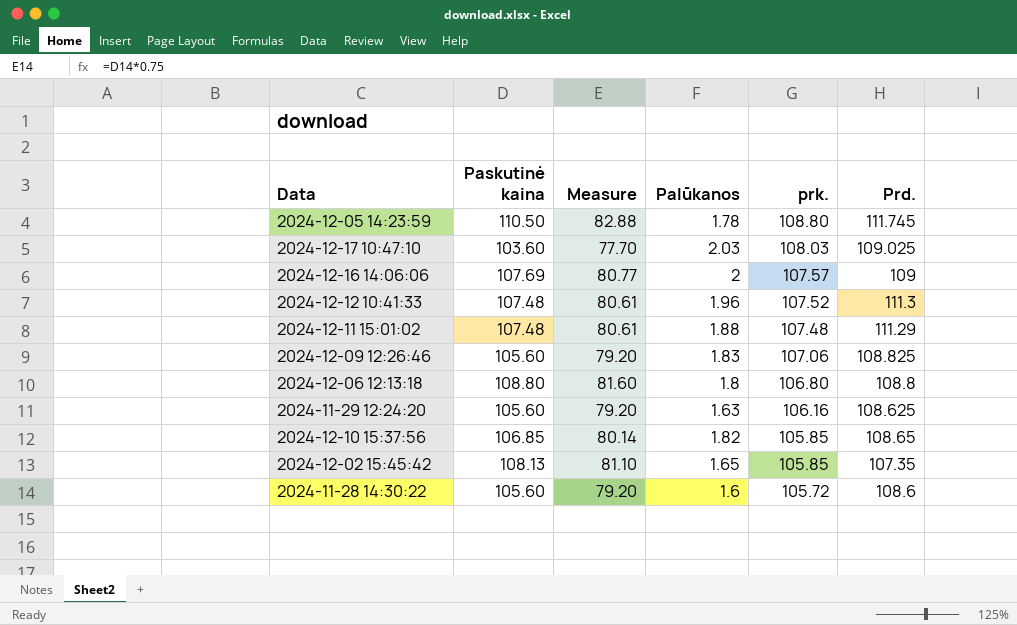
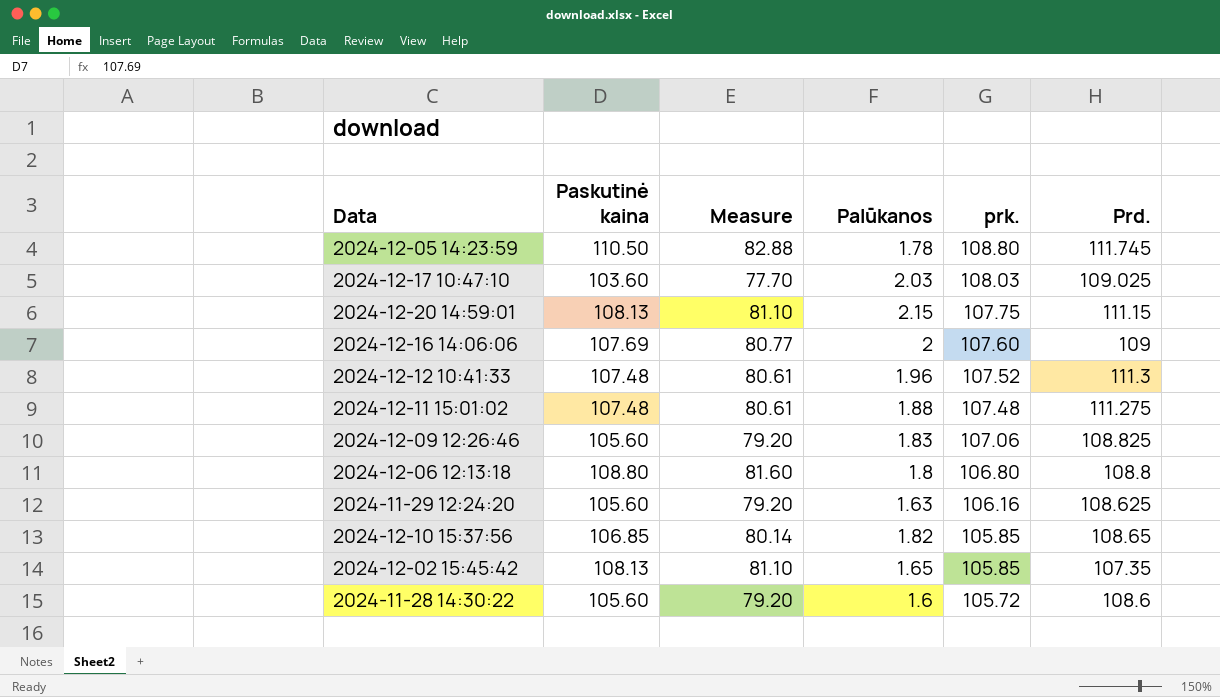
row 2024-12-20 14:59:01: none -> 108.13 | 81.10 | 2.15 | 107.75 | 111.15
2024-12-16 14:06:06 | prk.: 107.57 -> 107.60
2024-12-11 15:01:02 | Prd.: 111.29 -> 111.275

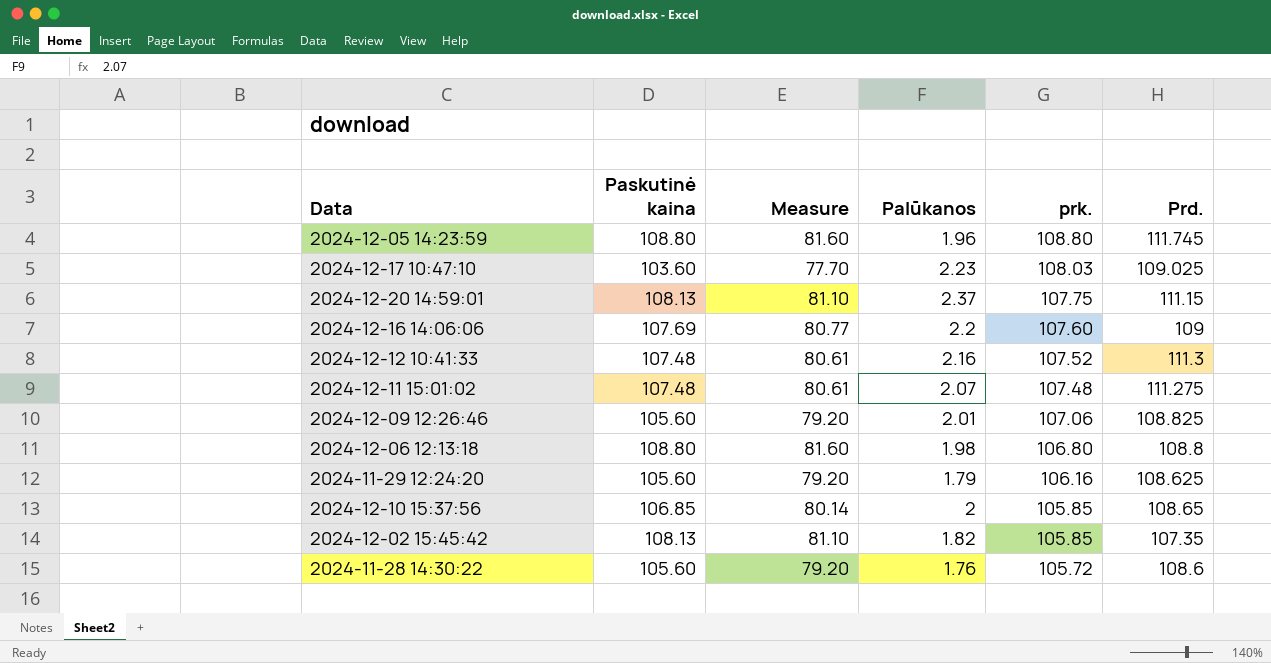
2024-12-05 14:23:59 | Paskutinė kaina: 110.50 -> 108.80
2024-12-05 14:23:59 | Measure: 82.88 -> 81.60
2024-12-05 14:23:59 | Palūkanos: 1.78 -> 1.96
2024-12-17 10:47:10 | Palūkanos: 2.03 -> 2.23
2024-12-20 14:59:01 | Palūkanos: 2.15 -> 2.37
2024-12-16 14:06:06 | Palūkanos: 2 -> 2.2
2024-12-12 10:41:33 | Palūkanos: 1.96 -> 2.16
2024-12-11 15:01:02 | Palūkanos: 1.88 -> 2.07
2024-12-09 12:26:46 | Palūkanos: 1.83 -> 2.01
2024-12-06 12:13:18 | Palūkanos: 1.8 -> 1.98
2024-11-29 12:24:20 | Palūkanos: 1.63 -> 1.79
2024-12-10 15:37:56 | Palūkanos: 1.82 -> 2
2024-12-02 15:45:42 | Palūkanos: 1.65 -> 1.82
2024-11-28 14:30:22 | Palūkanos: 1.6 -> 1.76

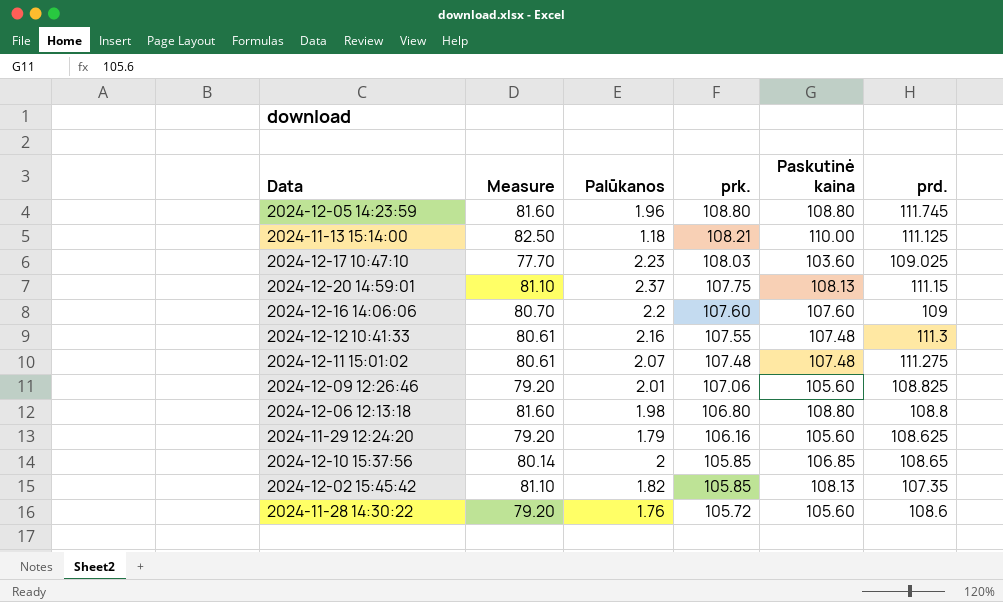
column Paskutinė kaina | position: 2 -> 5
column name: Prd. -> prd.
row 2024-11-13 15:14:00: none -> 82.50 | 1.18 | 108.21 | 110.00 | 111.125
2024-12-16 14:06:06 | Measure: 80.77 -> 80.70
2024-12-16 14:06:06 | Paskutinė kaina: 107.69 -> 107.60
2024-12-12 10:41:33 | prk.: 107.52 -> 107.55

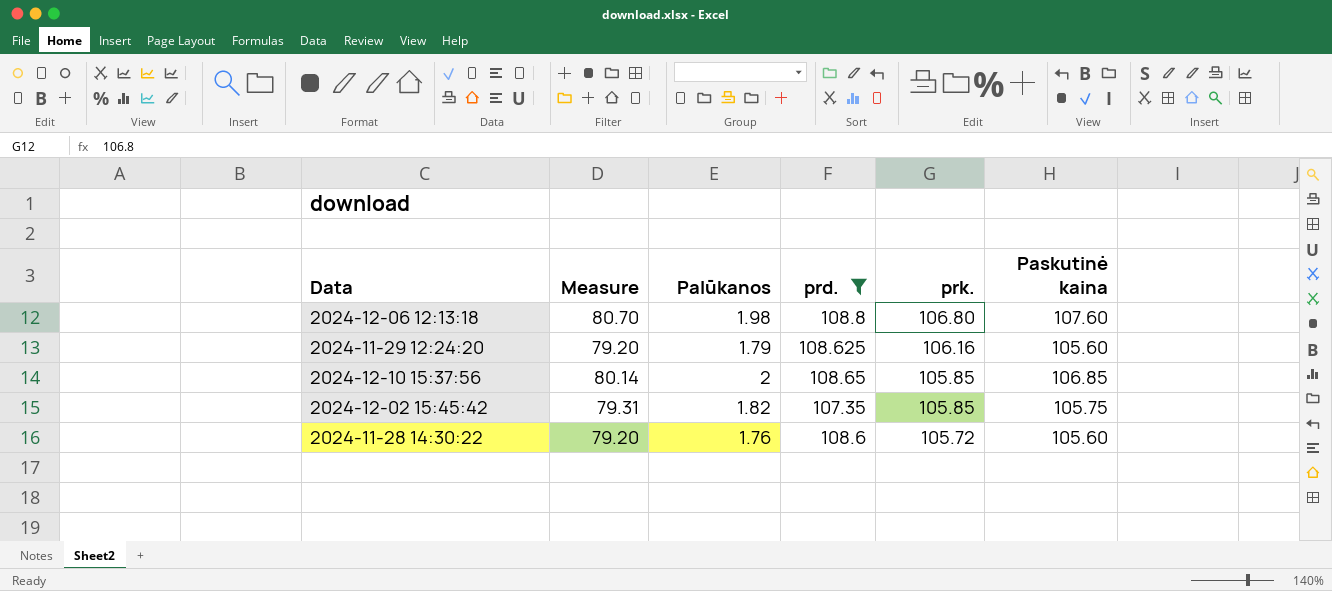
filter: none -> prd. <= 108.8
column prd. | position: 6 -> 4
2024-12-06 12:13:18 | Measure: 81.60 -> 80.70
2024-12-06 12:13:18 | Paskutinė kaina: 108.80 -> 107.60
2024-12-02 15:45:42 | Measure: 81.10 -> 79.31
2024-12-02 15:45:42 | Paskutinė kaina: 108.13 -> 105.75

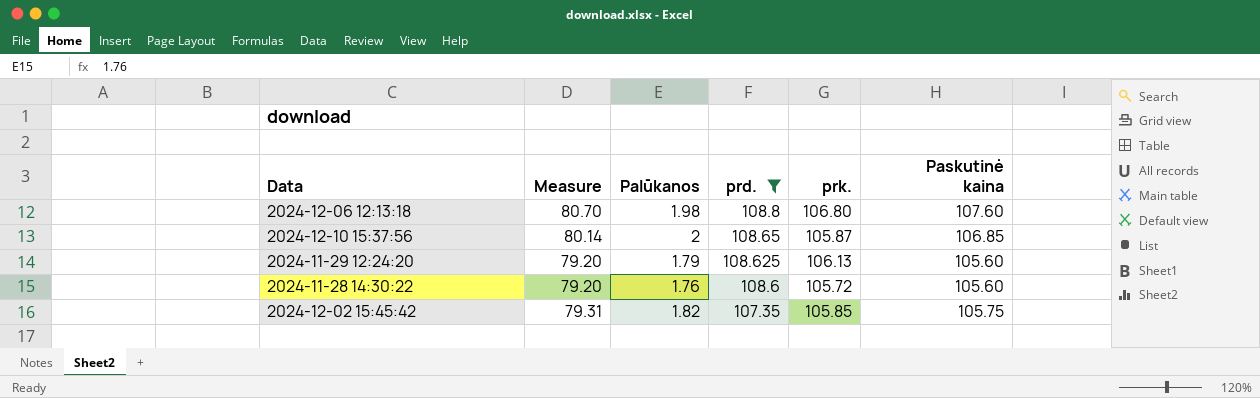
row order: prk. descending -> prd. descending
2024-12-10 15:37:56 | prk.: 105.85 -> 105.87
2024-11-29 12:24:20 | prk.: 106.16 -> 106.13

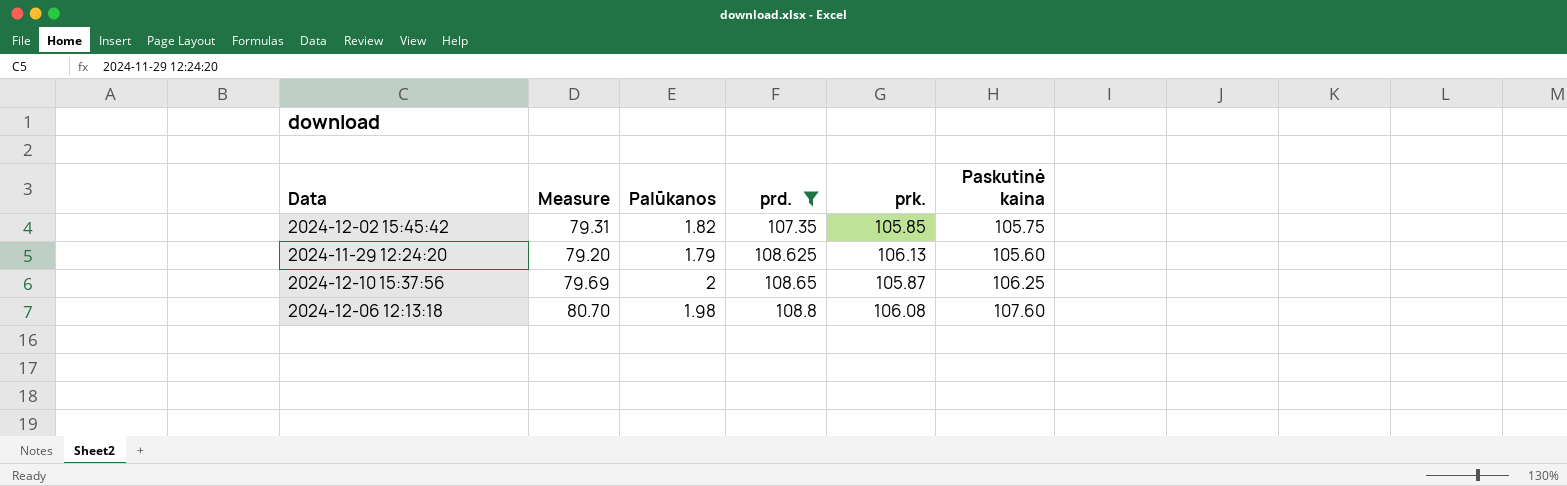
row order: prd. descending -> prd. ascending
row 2024-11-28 14:30:22: 79.20 | 1.76 | 108.6 | 105.72 | 105.60 -> none
2024-12-10 15:37:56 | Measure: 80.14 -> 79.69
2024-12-10 15:37:56 | Paskutinė kaina: 106.85 -> 106.25
2024-12-06 12:13:18 | prk.: 106.80 -> 106.08

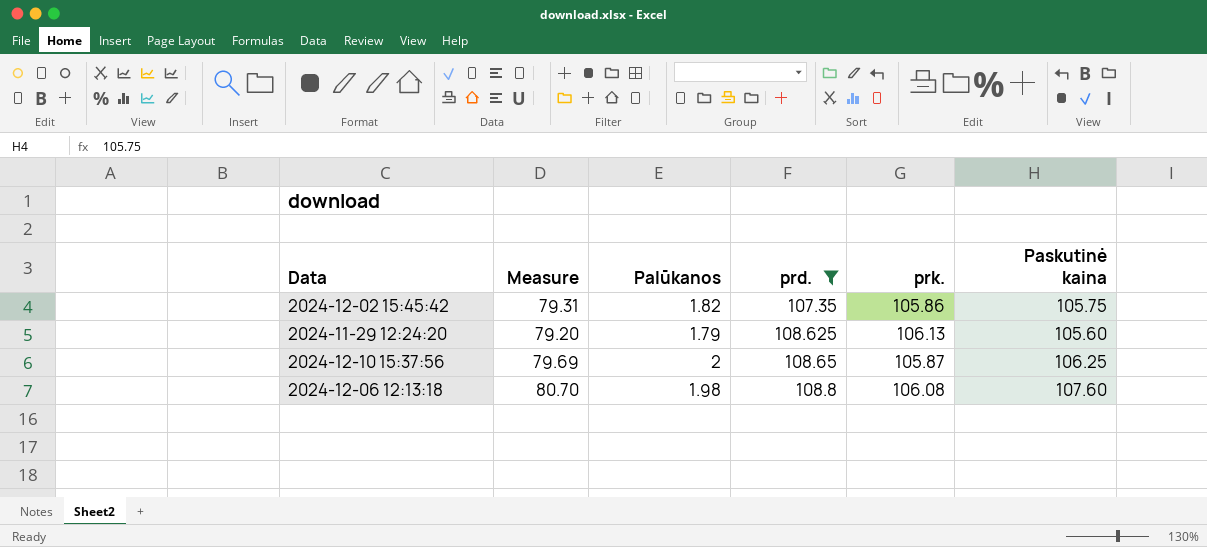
2024-12-02 15:45:42 | prk.: 105.85 -> 105.86

